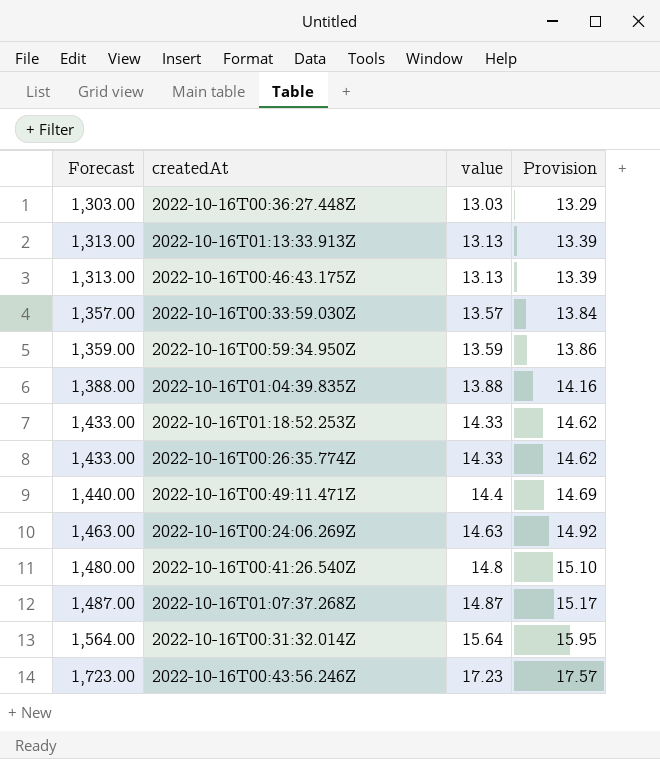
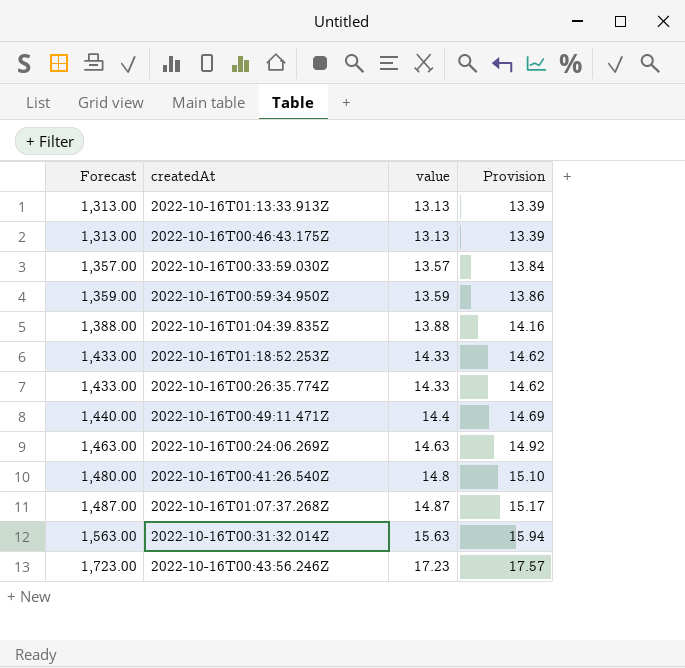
row 2022-10-16T00:36:27.448Z: 1,303.00 | 13.03 | 13.29 -> none
2022-10-16T00:31:32.014Z | Forecast: 1,564.00 -> 1,563.00
2022-10-16T00:31:32.014Z | value: 15.64 -> 15.63
2022-10-16T00:31:32.014Z | Provision: 15.95 -> 15.94

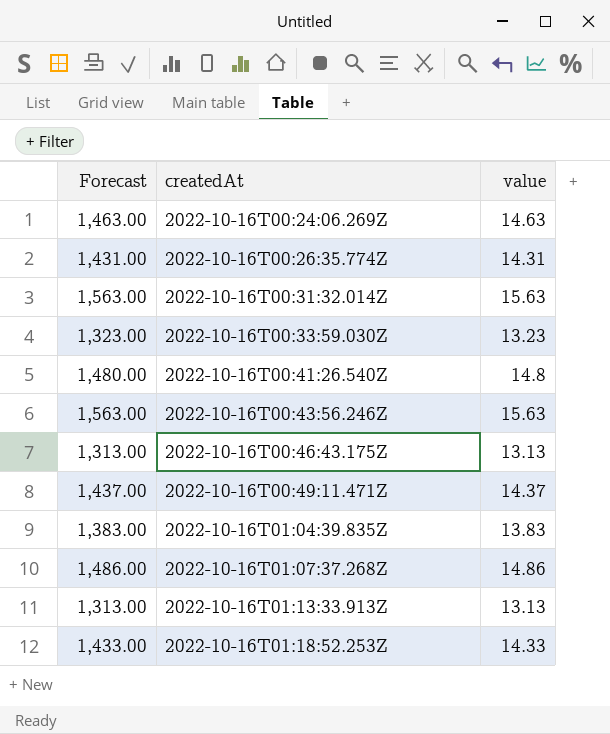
row order: Forecast ascending -> createdAt ascending
column Provision | formula: [value] * 1.02 -> none
row 2022-10-16T00:59:34.950Z: 1,359.00 | 13.59 | 13.86 -> none
2022-10-16T00:26:35.774Z | Forecast: 1,433.00 -> 1,431.00
2022-10-16T00:26:35.774Z | value: 14.33 -> 14.31
2022-10-16T00:33:59.030Z | Forecast: 1,357.00 -> 1,323.00
2022-10-16T00:33:59.030Z | value: 13.57 -> 13.23
2022-10-16T00:43:56.246Z | Forecast: 1,723.00 -> 1,563.00
2022-10-16T00:43:56.246Z | value: 17.23 -> 15.63
2022-10-16T00:49:11.471Z | Forecast: 1,440.00 -> 1,437.00
2022-10-16T00:49:11.471Z | value: 14.4 -> 14.37
2022-10-16T01:04:39.835Z | Forecast: 1,388.00 -> 1,383.00
2022-10-16T01:04:39.835Z | value: 13.88 -> 13.83
2022-10-16T01:07:37.268Z | Forecast: 1,487.00 -> 1,486.00
2022-10-16T01:07:37.268Z | value: 14.87 -> 14.86

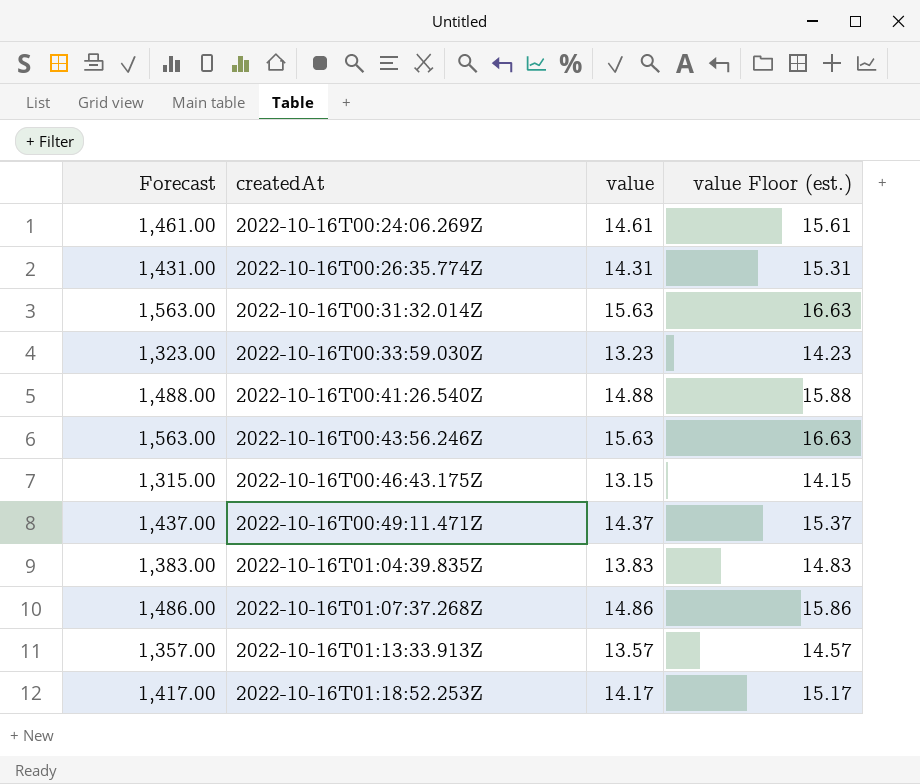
column value Floor (est.) | formula: none -> [value] + 1
2022-10-16T00:24:06.269Z | Forecast: 1,463.00 -> 1,461.00
2022-10-16T00:24:06.269Z | value: 14.63 -> 14.61
2022-10-16T00:41:26.540Z | Forecast: 1,480.00 -> 1,488.00
2022-10-16T00:41:26.540Z | value: 14.8 -> 14.88
2022-10-16T00:46:43.175Z | Forecast: 1,313.00 -> 1,315.00
2022-10-16T00:46:43.175Z | value: 13.13 -> 13.15
2022-10-16T01:13:33.913Z | Forecast: 1,313.00 -> 1,357.00
2022-10-16T01:13:33.913Z | value: 13.13 -> 13.57
2022-10-16T01:18:52.253Z | Forecast: 1,433.00 -> 1,417.00
2022-10-16T01:18:52.253Z | value: 14.33 -> 14.17

